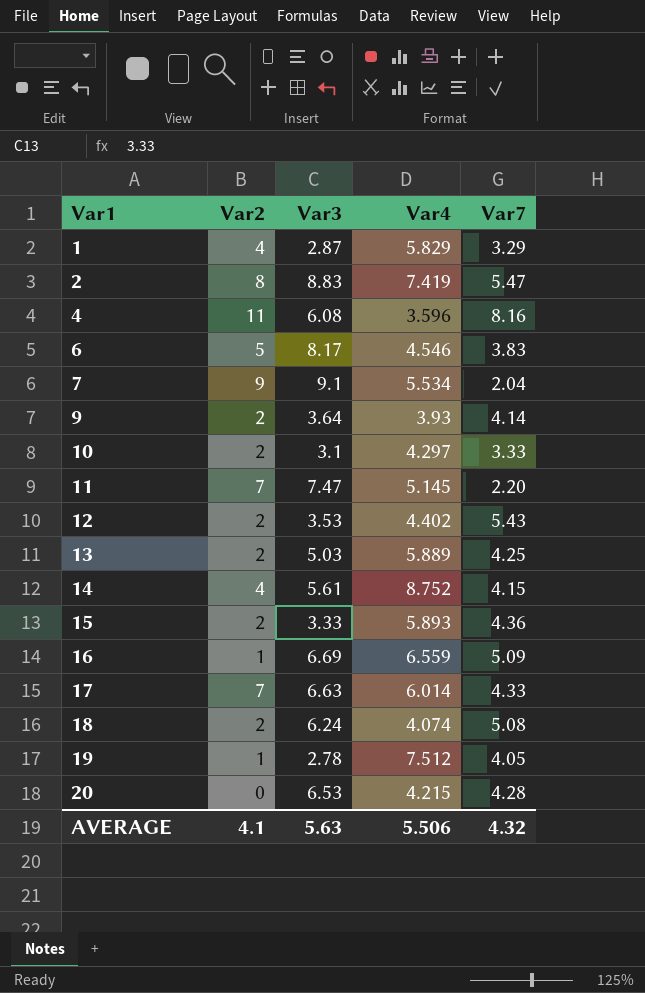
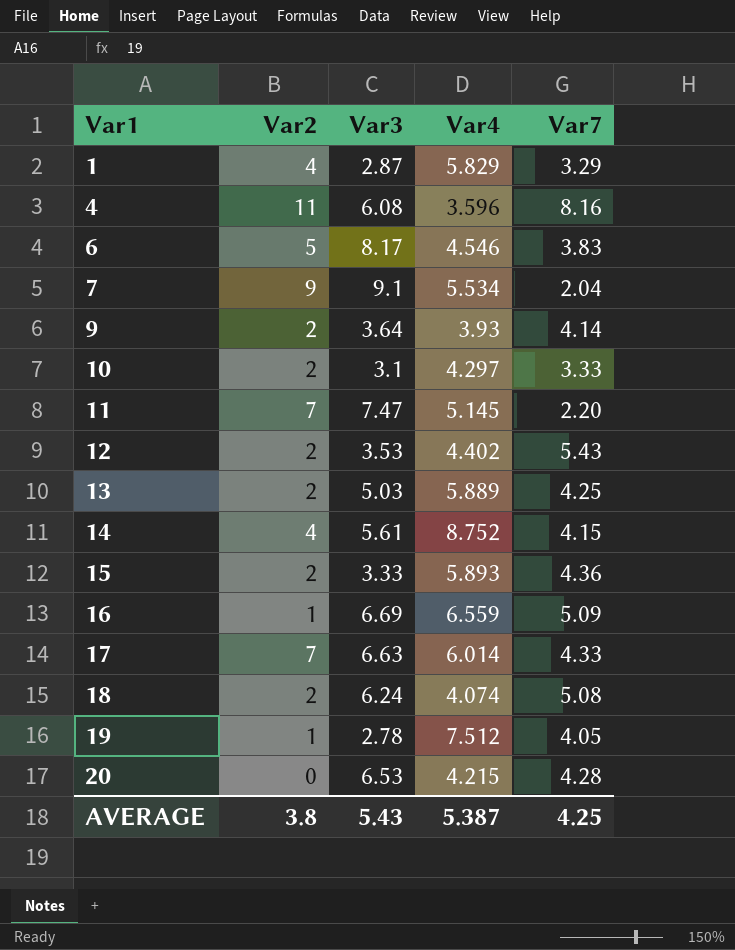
row 2: 8 | 8.83 | 7.419 | 5.47 -> none
AVERAGE | Var2: 4.1 -> 3.8
AVERAGE | Var3: 5.63 -> 5.43
AVERAGE | Var4: 5.506 -> 5.387
AVERAGE | Var7: 4.32 -> 4.25

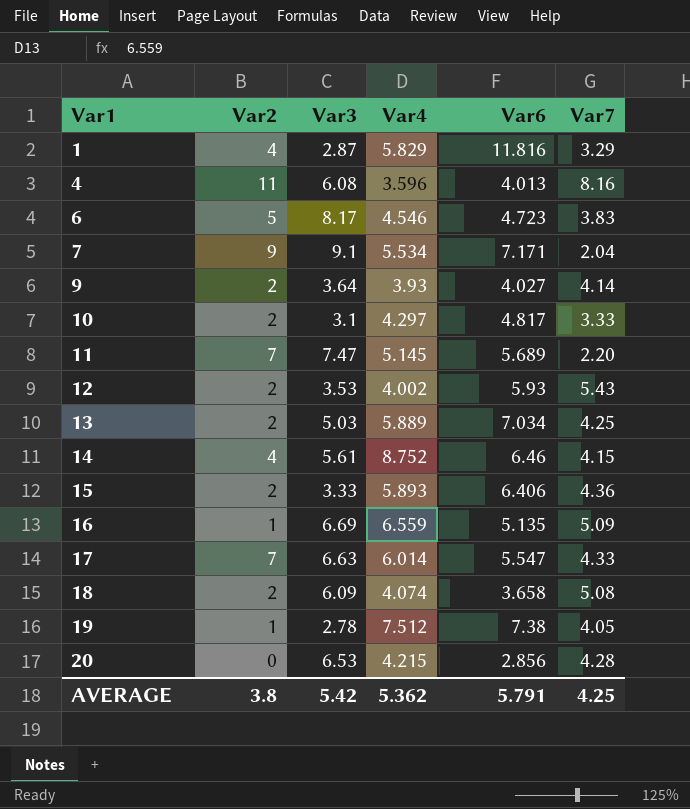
column Var6 | position: none -> 5
12 | Var4: 4.402 -> 4.002
18 | Var3: 6.24 -> 6.09
AVERAGE | Var3: 5.43 -> 5.42
AVERAGE | Var4: 5.387 -> 5.362

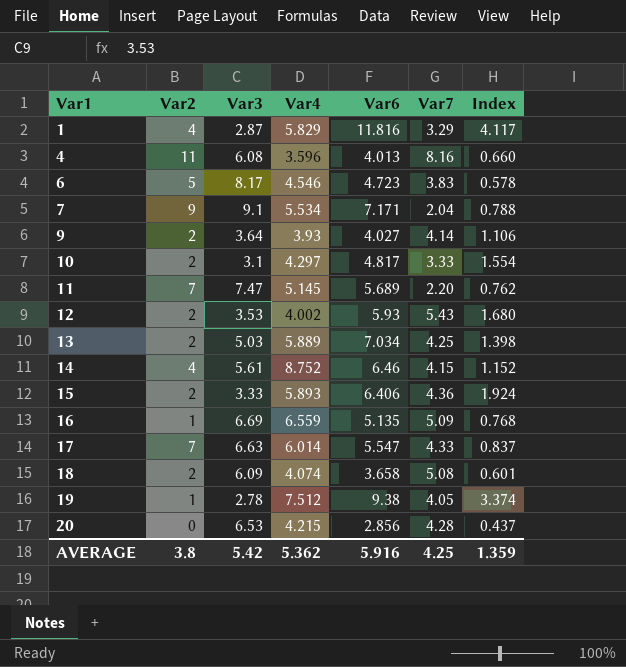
column Index | formula: none -> [Var6] / [Var3]
19 | Var6: 7.38 -> 9.38
AVERAGE | Var6: 5.791 -> 5.916

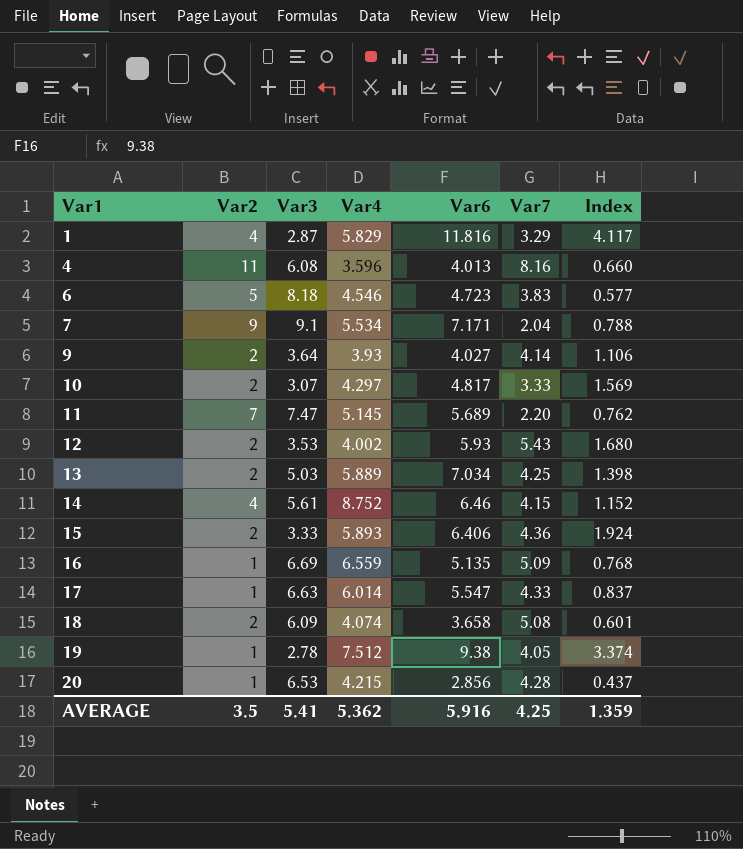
6 | Var3: 8.17 -> 8.18
6 | Index: 0.578 -> 0.577
10 | Var3: 3.1 -> 3.07
10 | Index: 1.554 -> 1.569
17 | Var2: 7 -> 1
20 | Var2: 0 -> 1
AVERAGE | Var2: 3.8 -> 3.5
AVERAGE | Var3: 5.42 -> 5.41

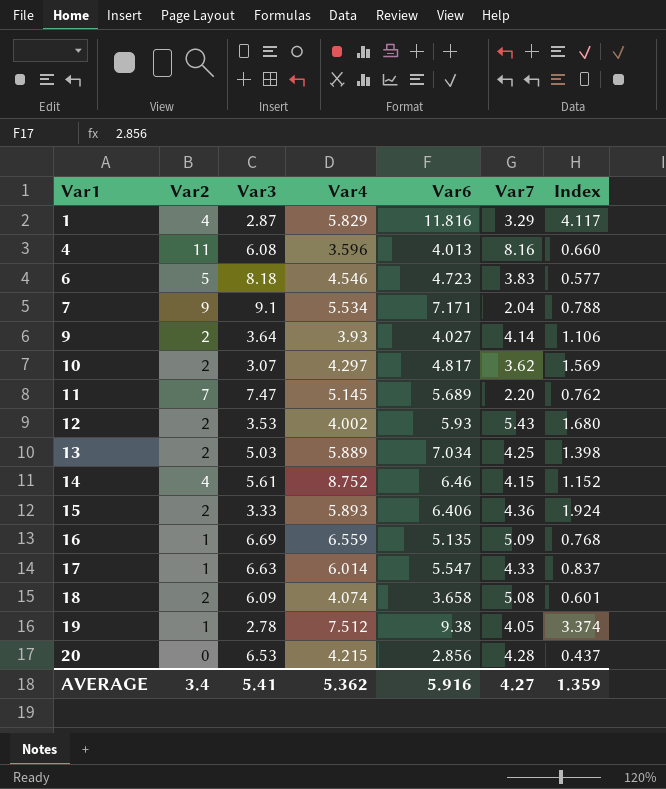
10 | Var7: 3.33 -> 3.62
20 | Var2: 1 -> 0
AVERAGE | Var2: 3.5 -> 3.4
AVERAGE | Var7: 4.25 -> 4.27

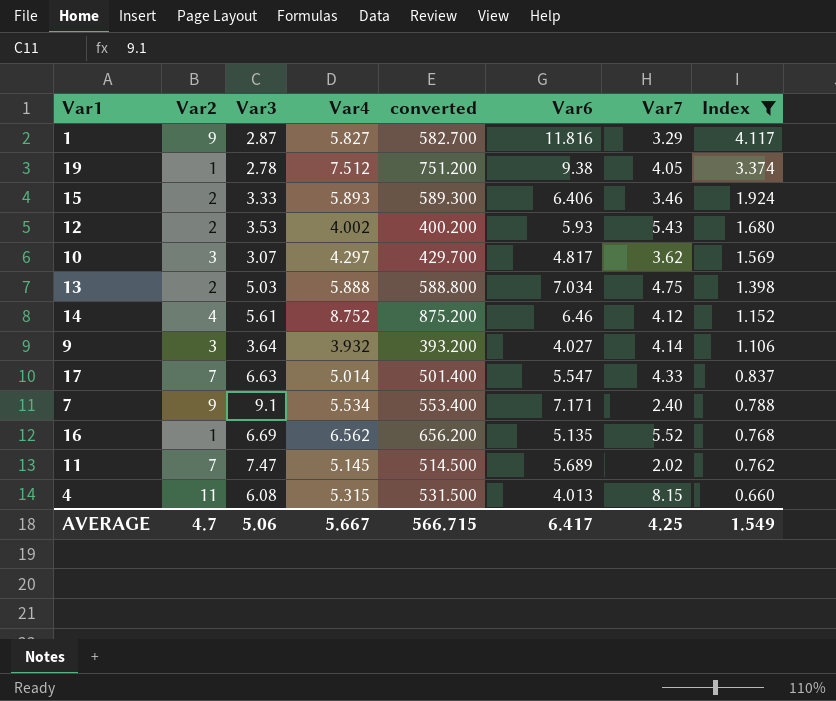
filter: none -> Index >= 0.660
row order: Var1 ascending -> Index descending
column converted | formula: none -> [Var4] * 100
1 | Var2: 4 -> 9
1 | Var4: 5.829 -> 5.827
15 | Var7: 4.36 -> 3.46
10 | Var2: 2 -> 3
13 | Var4: 5.889 -> 5.888
13 | Var7: 4.25 -> 4.75
14 | Var7: 4.15 -> 4.12
9 | Var2: 2 -> 3
9 | Var4: 3.93 -> 3.932
17 | Var2: 1 -> 7
17 | Var4: 6.014 -> 5.014
7 | Var7: 2.04 -> 2.40
16 | Var4: 6.559 -> 6.562
16 | Var7: 5.09 -> 5.52
11 | Var7: 2.20 -> 2.02
4 | Var4: 3.596 -> 5.315
4 | Var7: 8.16 -> 8.15
AVERAGE | Var2: 3.4 -> 4.7
AVERAGE | Var3: 5.41 -> 5.06
AVERAGE | Var4: 5.362 -> 5.667
AVERAGE | Var6: 5.916 -> 6.417
AVERAGE | Var7: 4.27 -> 4.25
AVERAGE | Index: 1.359 -> 1.549

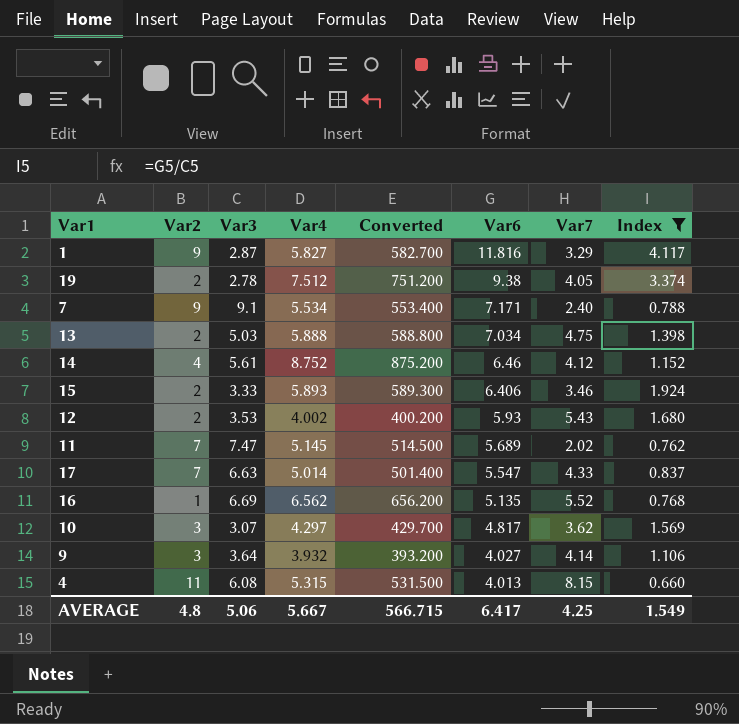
row order: Index descending -> Var6 descending
column name: converted -> Converted
19 | Var2: 1 -> 2
AVERAGE | Var2: 4.7 -> 4.8

